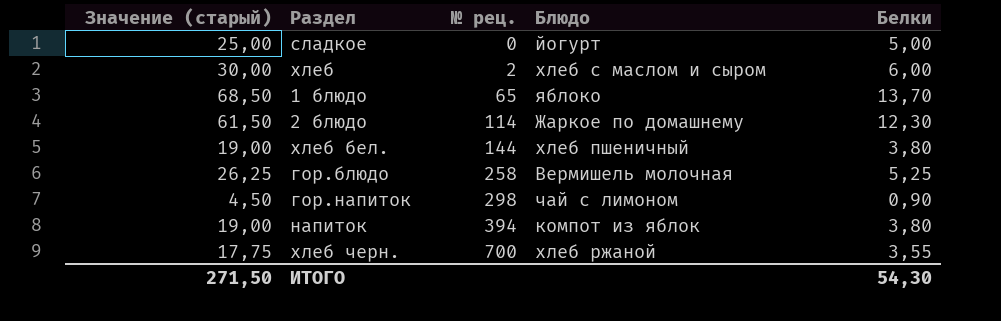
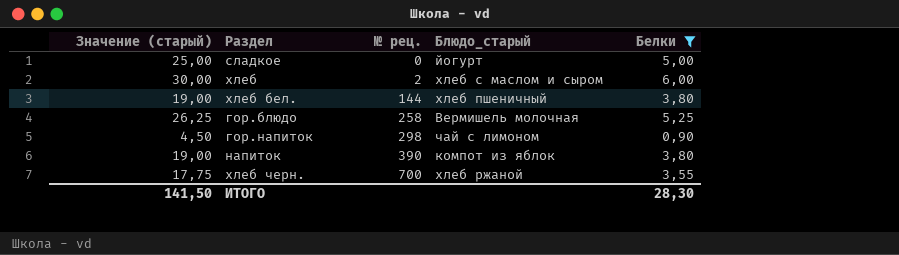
filter: none -> Белки <= 6,00
column name: Блюдо -> Блюдо_старый
напиток | № рец.: 394 -> 390
ИТОГО | Значение (старый): 271,50 -> 141,50
ИТОГО | Белки: 54,30 -> 28,30

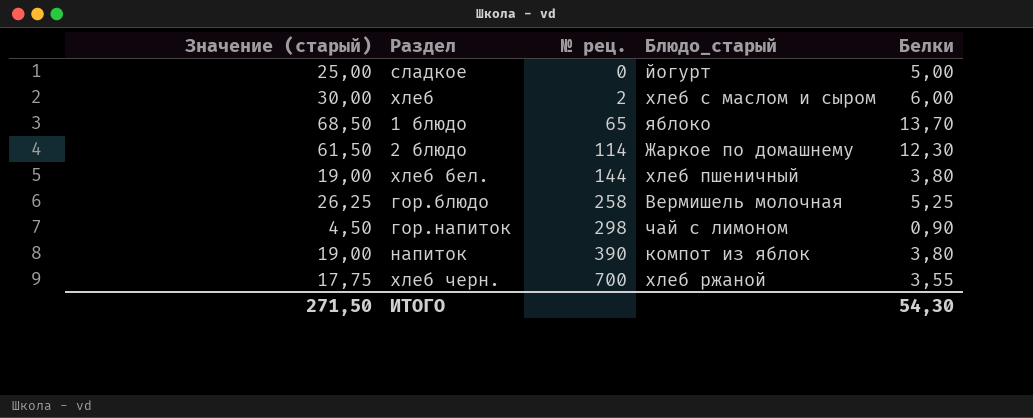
filter: Белки <= 6,00 -> none
ИТОГО | Значение (старый): 141,50 -> 271,50
ИТОГО | Белки: 28,30 -> 54,30

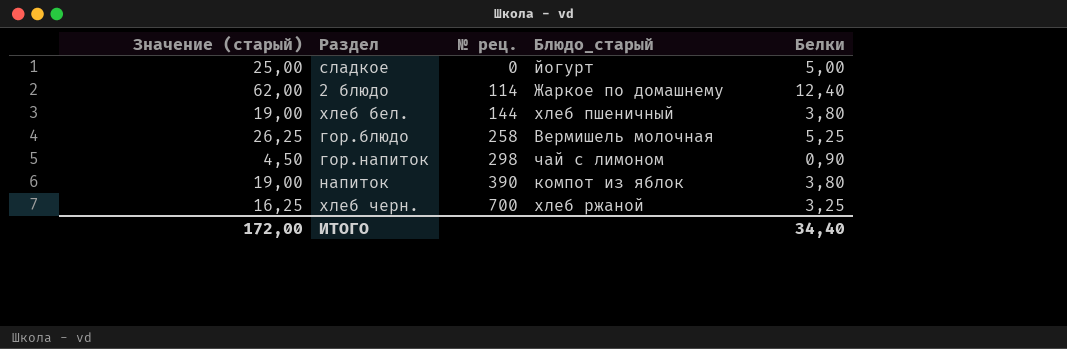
row хлеб: 30,00 | 2 | хлеб с маслом и сыром | 6,00 -> none
row 1 блюдо: 68,50 | 65 | яблоко | 13,70 -> none
2 блюдо | Значение (старый): 61,50 -> 62,00
2 блюдо | Белки: 12,30 -> 12,40
хлеб черн. | Значение (старый): 17,75 -> 16,25
хлеб черн. | Белки: 3,55 -> 3,25
ИТОГО | Значение (старый): 271,50 -> 172,00
ИТОГО | Белки: 54,30 -> 34,40

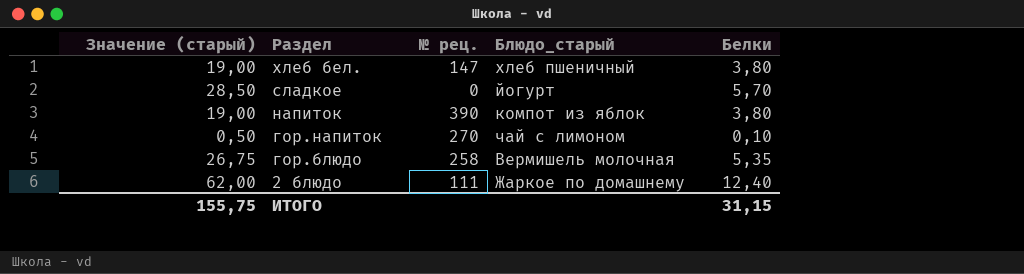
row order: № рец. ascending -> Раздел descending
row хлеб черн.: 16,25 | 700 | хлеб ржаной | 3,25 -> none
хлеб бел. | № рец.: 144 -> 147
сладкое | Значение (старый): 25,00 -> 28,50
сладкое | Белки: 5,00 -> 5,70
гор.напиток | Значение (старый): 4,50 -> 0,50
гор.напиток | № рец.: 298 -> 270
гор.напиток | Белки: 0,90 -> 0,10
гор.блюдо | Значение (старый): 26,25 -> 26,75
гор.блюдо | Белки: 5,25 -> 5,35
2 блюдо | № рец.: 114 -> 111
ИТОГО | Значение (старый): 172,00 -> 155,75
ИТОГО | Белки: 34,40 -> 31,15

